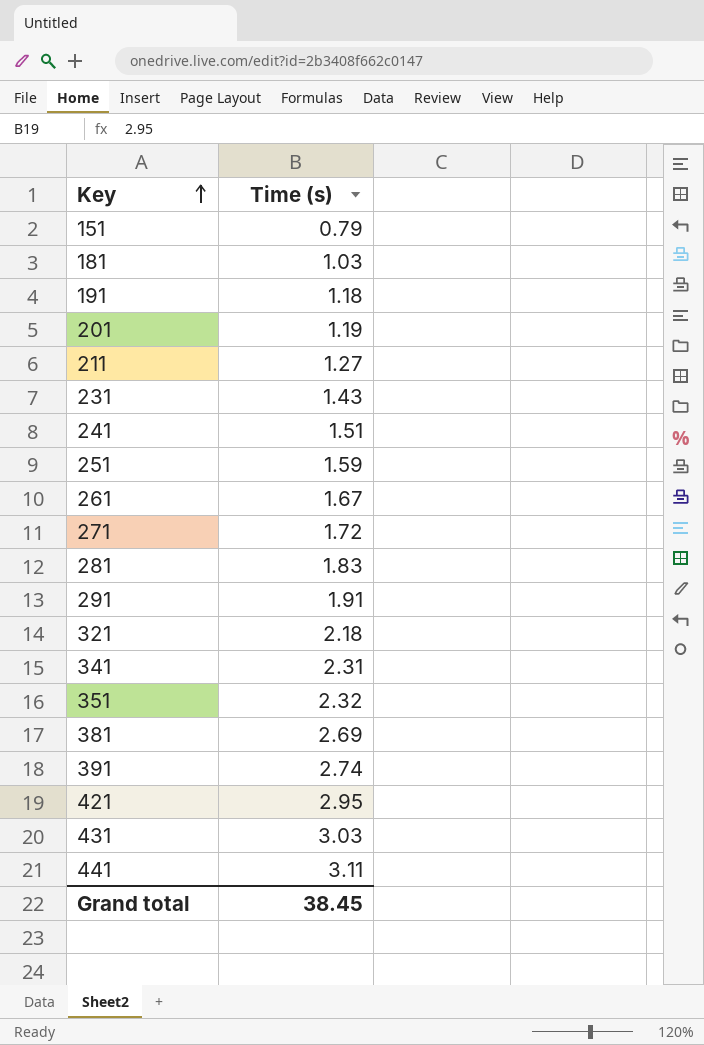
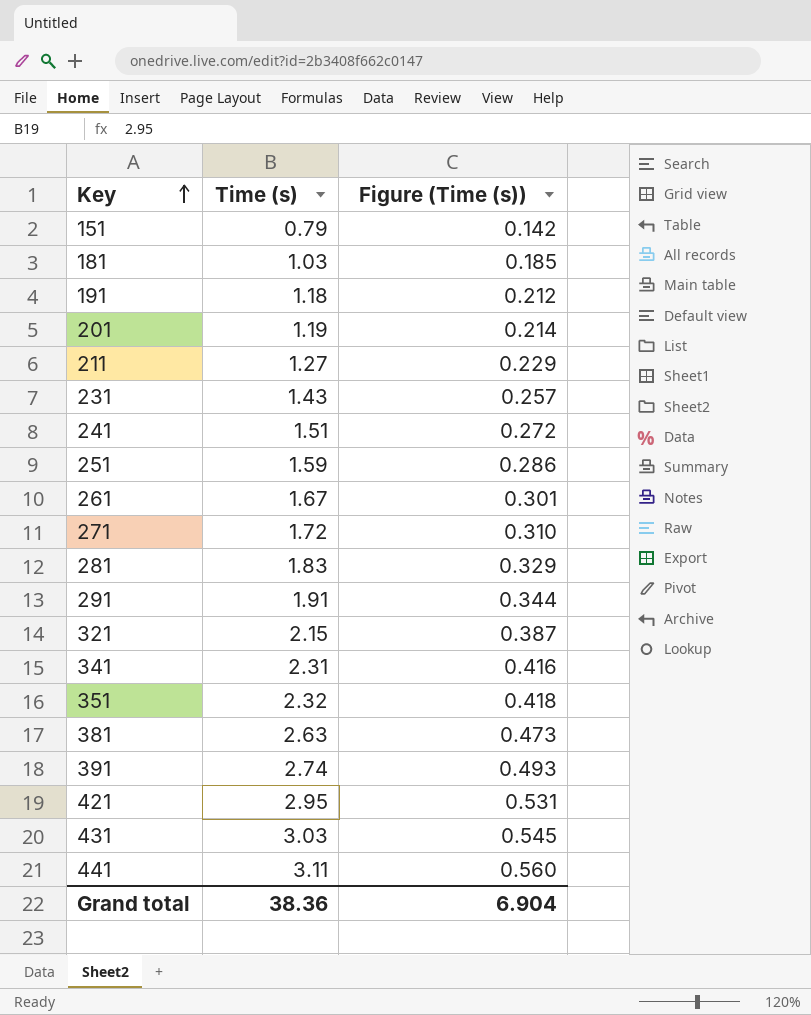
column Figure (Time (s)) | formula: none -> [Time (s)] * 0.18
321 | Time (s): 2.18 -> 2.15
381 | Time (s): 2.69 -> 2.63
Grand total | Time (s): 38.45 -> 38.36

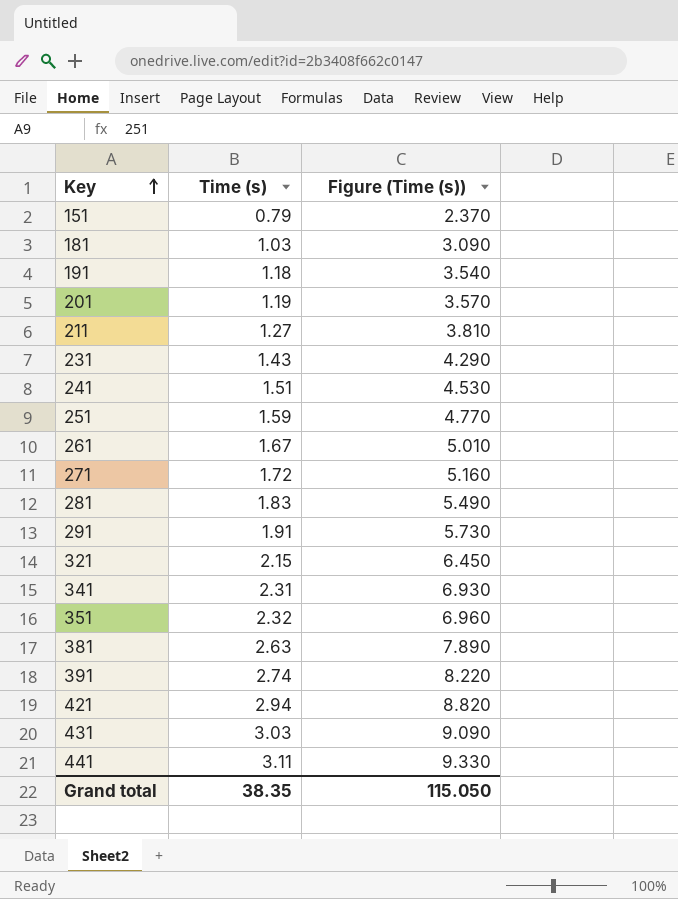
column Figure (Time (s)) | formula: [Time (s)] * 0.18 -> [Time (s)] * 3
421 | Time (s): 2.95 -> 2.94
Grand total | Time (s): 38.36 -> 38.35
Grand total | Figure (Time (s)): 6.904 -> 115.050

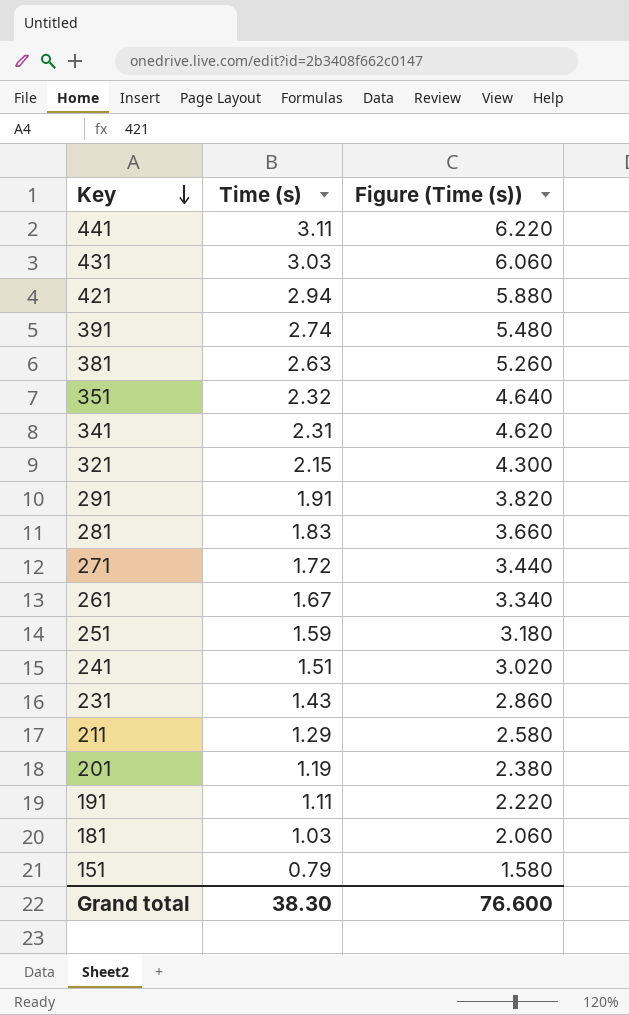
row order: Key ascending -> Key descending
column Figure (Time (s)) | formula: [Time (s)] * 3 -> [Time (s)] * 2
211 | Time (s): 1.27 -> 1.29
191 | Time (s): 1.18 -> 1.11
Grand total | Time (s): 38.35 -> 38.30
Grand total | Figure (Time (s)): 115.050 -> 76.600

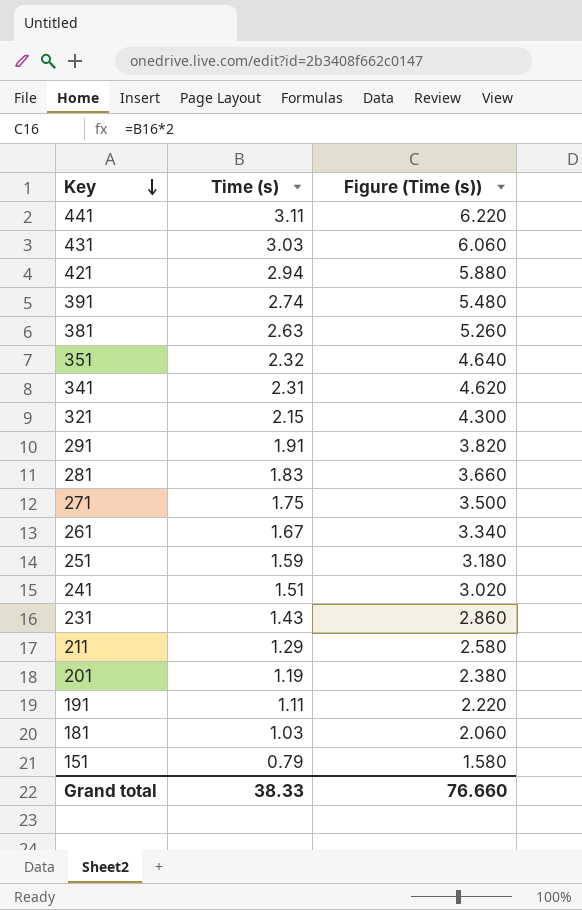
271 | Time (s): 1.72 -> 1.75
271 | Figure (Time (s)): 3.440 -> 3.500
Grand total | Time (s): 38.30 -> 38.33
Grand total | Figure (Time (s)): 76.600 -> 76.660

